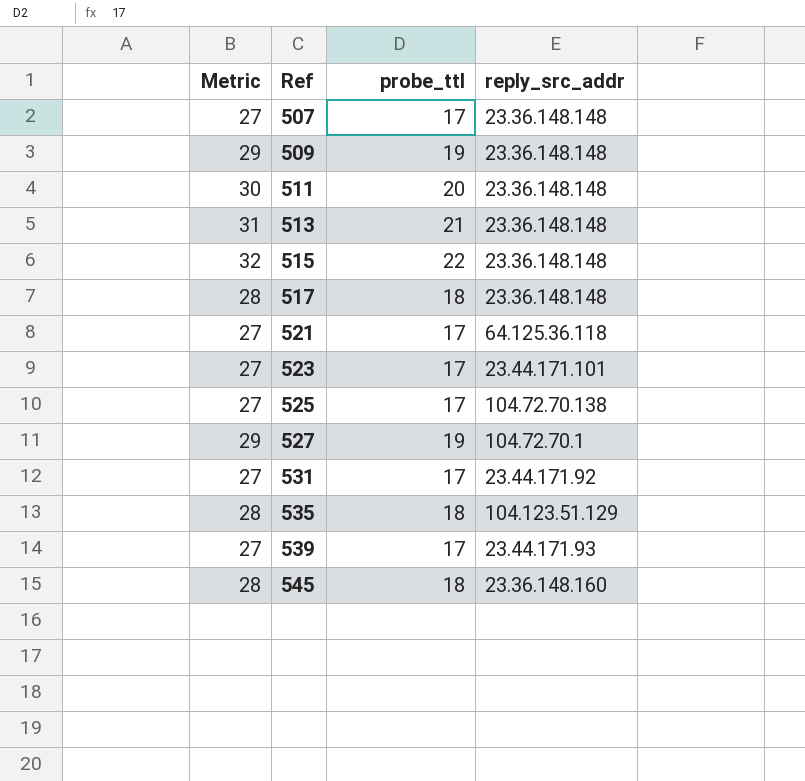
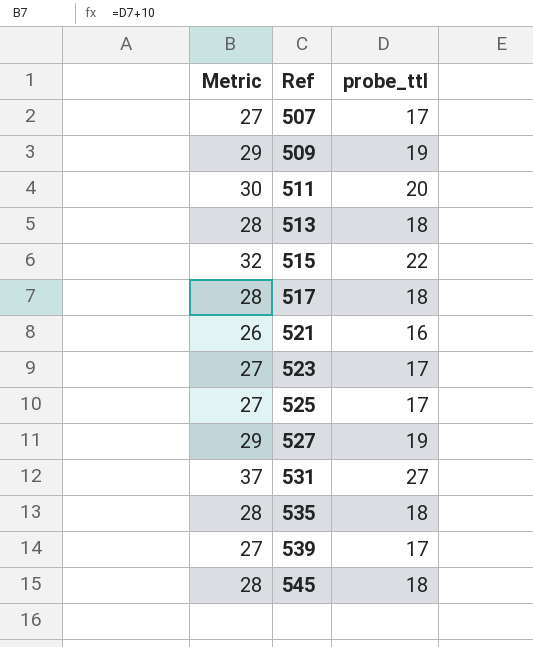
column reply_src_addr | position: 4 -> none
513 | Metric: 31 -> 28
513 | probe_ttl: 21 -> 18
521 | Metric: 27 -> 26
521 | probe_ttl: 17 -> 16
531 | Metric: 27 -> 37
531 | probe_ttl: 17 -> 27

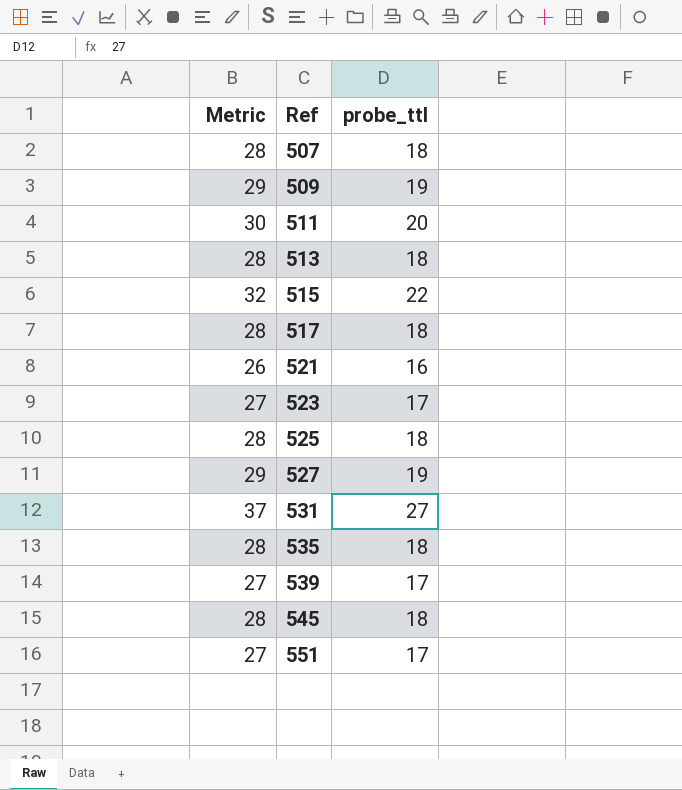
507 | Metric: 27 -> 28
507 | probe_ttl: 17 -> 18
525 | Metric: 27 -> 28
525 | probe_ttl: 17 -> 18
row 551: none -> 27 | 17

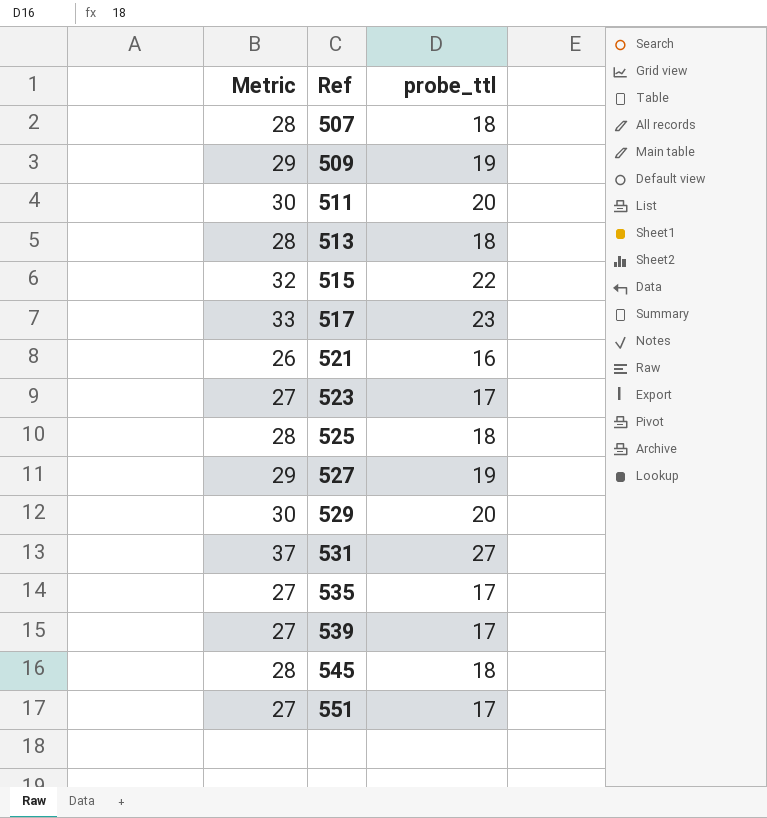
517 | Metric: 28 -> 33
517 | probe_ttl: 18 -> 23
row 529: none -> 30 | 20
535 | Metric: 28 -> 27
535 | probe_ttl: 18 -> 17

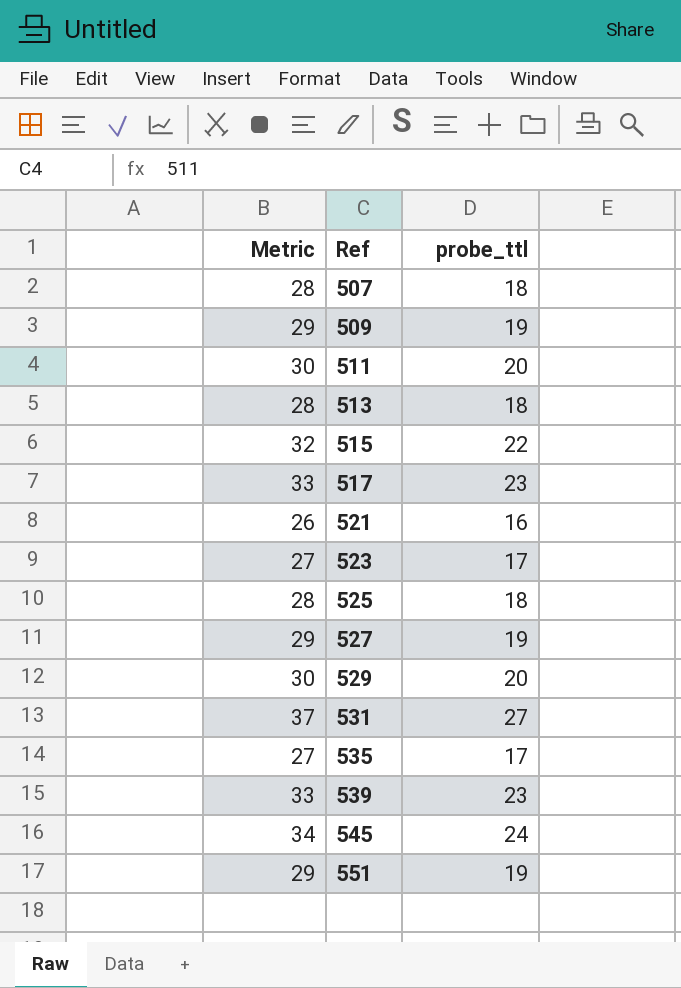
539 | Metric: 27 -> 33
539 | probe_ttl: 17 -> 23
545 | Metric: 28 -> 34
545 | probe_ttl: 18 -> 24
551 | Metric: 27 -> 29
551 | probe_ttl: 17 -> 19

